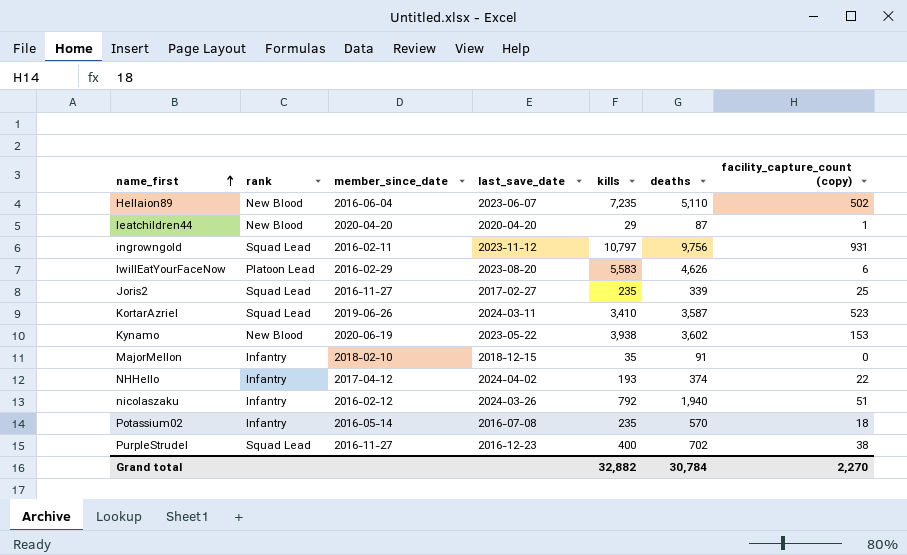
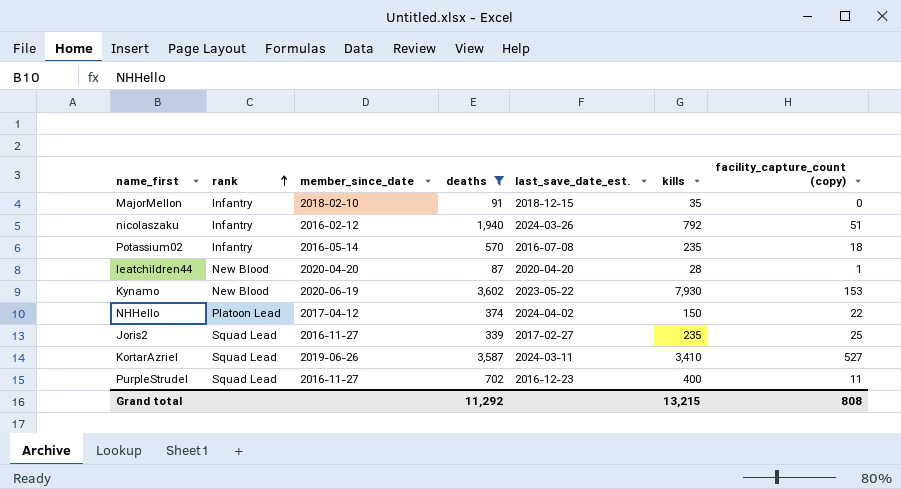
filter: none -> deaths <= 3,602
row order: name_first ascending -> rank ascending
column deaths | position: 6 -> 4
column name: last_save_date -> last_save_date_est.
Ieatchildren44 | kills: 29 -> 28
Kynamo | kills: 3,938 -> 7,930
NHHello | rank: Infantry -> Platoon Lead
NHHello | kills: 193 -> 150
KortarAzriel | facility_capture_count (copy): 523 -> 527
PurpleStrudel | facility_capture_count (copy): 38 -> 11
Grand total | deaths: 30,784 -> 11,292
Grand total | kills: 32,882 -> 13,215
Grand total | facility_capture_count (copy): 2,270 -> 808

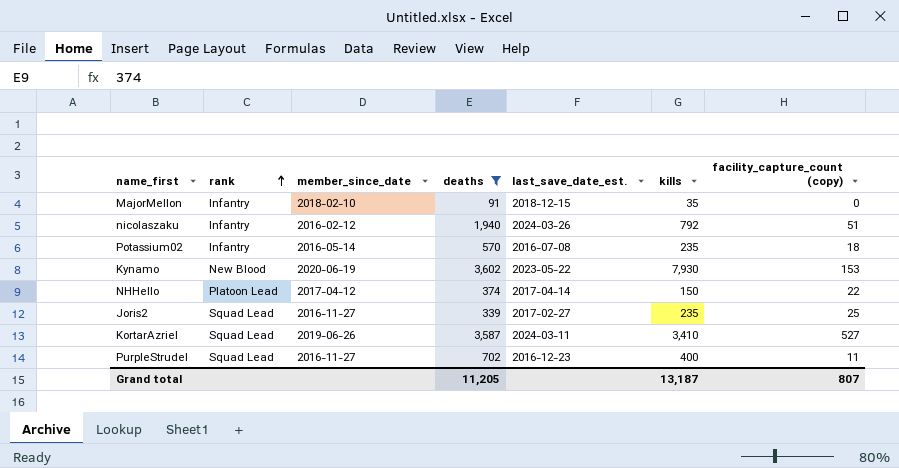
row Ieatchildren44: New Blood | 2020-04-20 | 87 | 2020-04-20 | 28 | 1 -> none
NHHello | last_save_date_est.: 2024-04-02 -> 2017-04-14
Grand total | deaths: 11,292 -> 11,205
Grand total | kills: 13,215 -> 13,187
Grand total | facility_capture_count (copy): 808 -> 807

